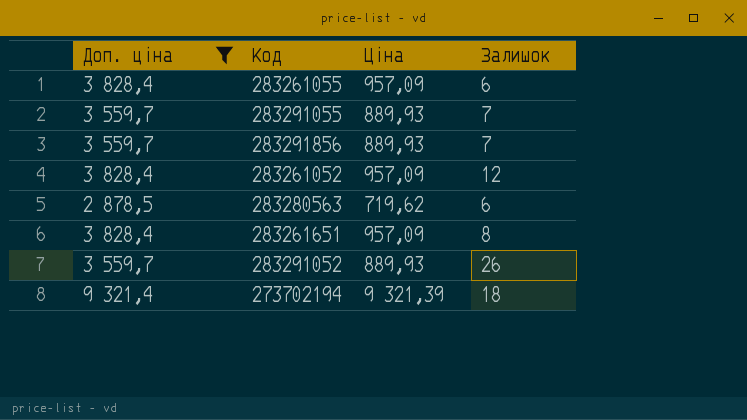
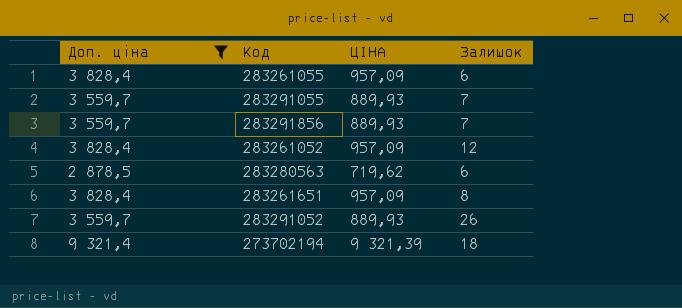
column name: Ціна -> ЦІНА

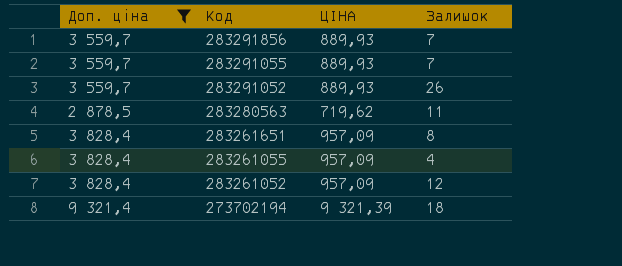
row order: none -> Код descending
283280563 | Залишок: 6 -> 11
283261055 | Залишок: 6 -> 4

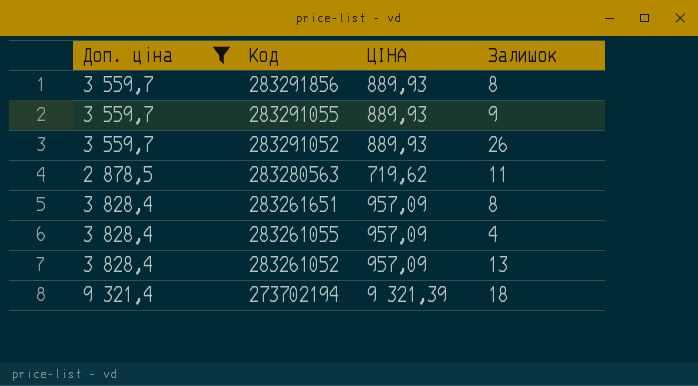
283291856 | Залишок: 7 -> 8
283291055 | Залишок: 7 -> 9
283261052 | Залишок: 12 -> 13

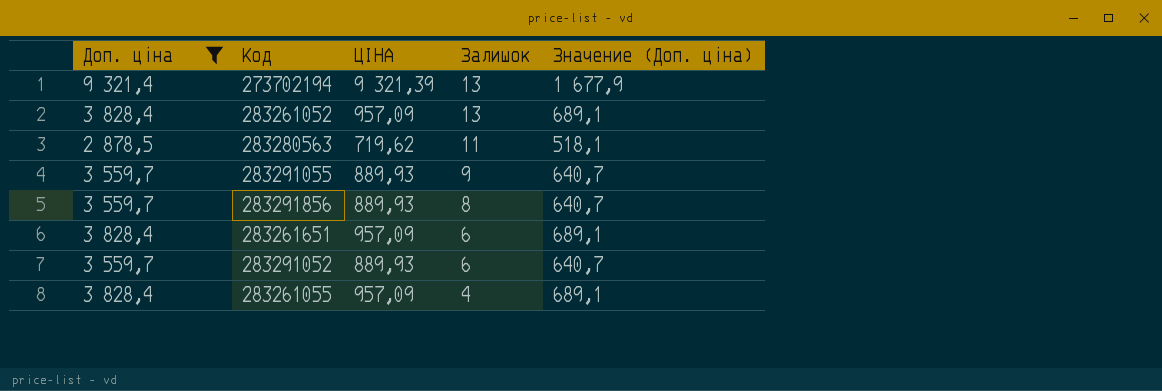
row order: Код descending -> Залишок descending
column Значение (Доп. ціна) | formula: none -> [Доп. ціна] * 0,18
273702194 | Залишок: 18 -> 13
283261651 | Залишок: 8 -> 6
283291052 | Залишок: 26 -> 6

